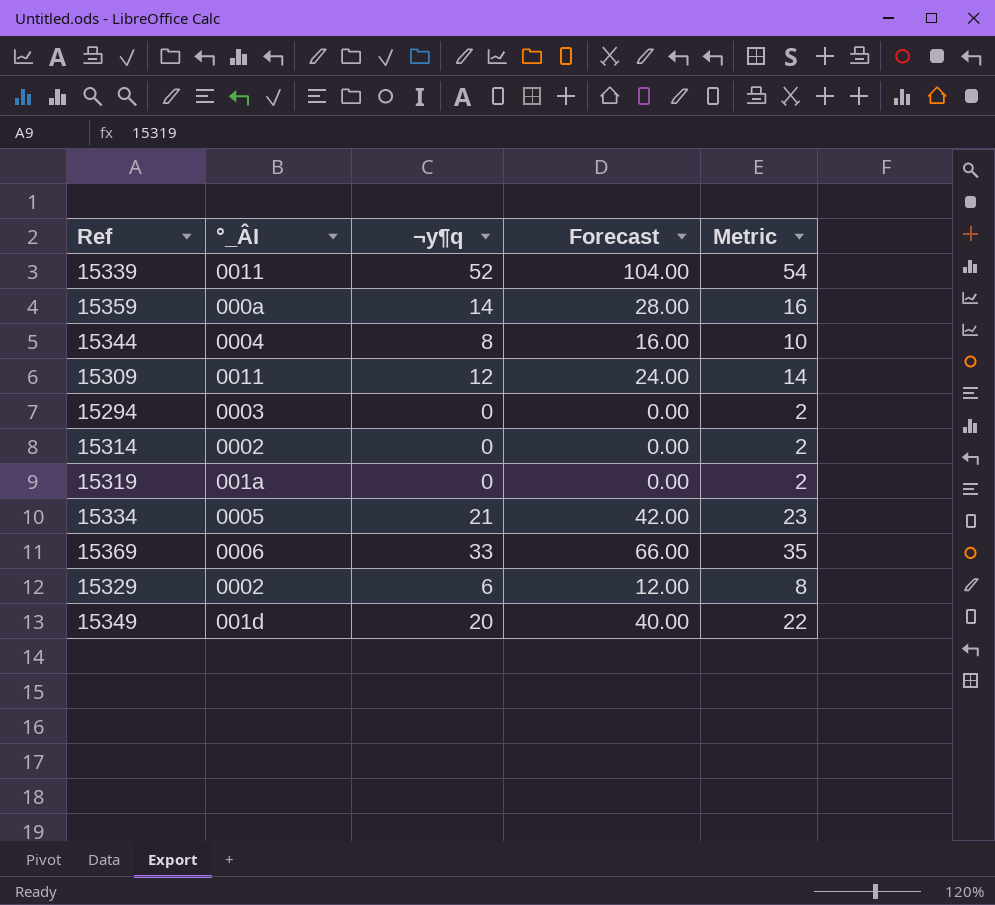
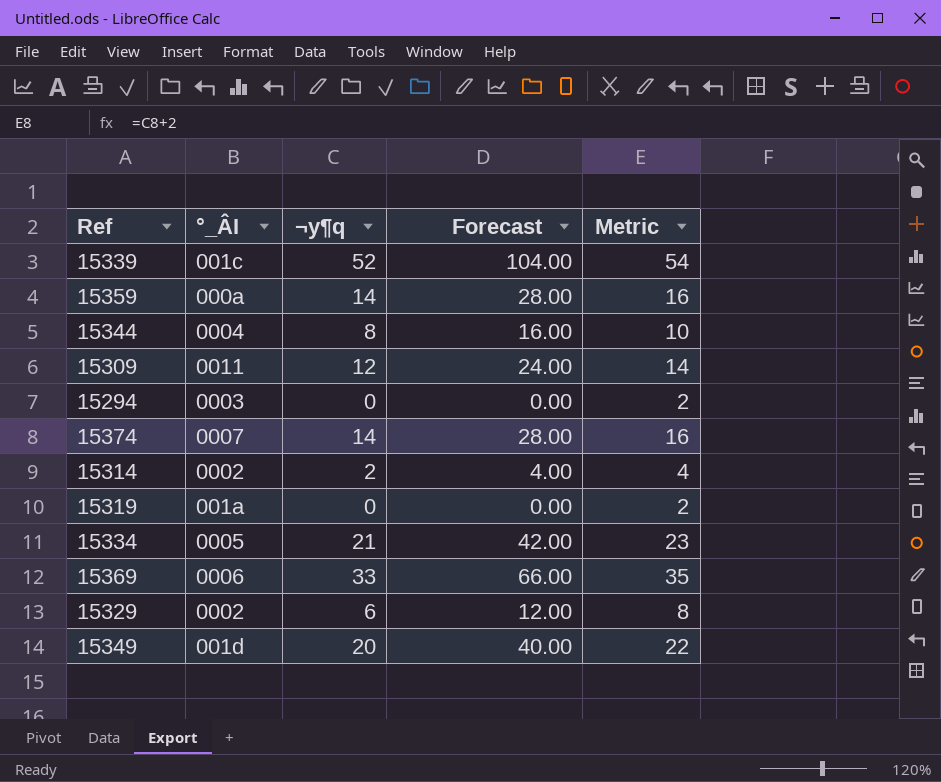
15339 | °_ÂI: 0011 -> 001c
row 15374: none -> 0007 | 14 | 28.00 | 16
15314 | ¬y¶q: 0 -> 2
15314 | Forecast: 0.00 -> 4.00
15314 | Metric: 2 -> 4

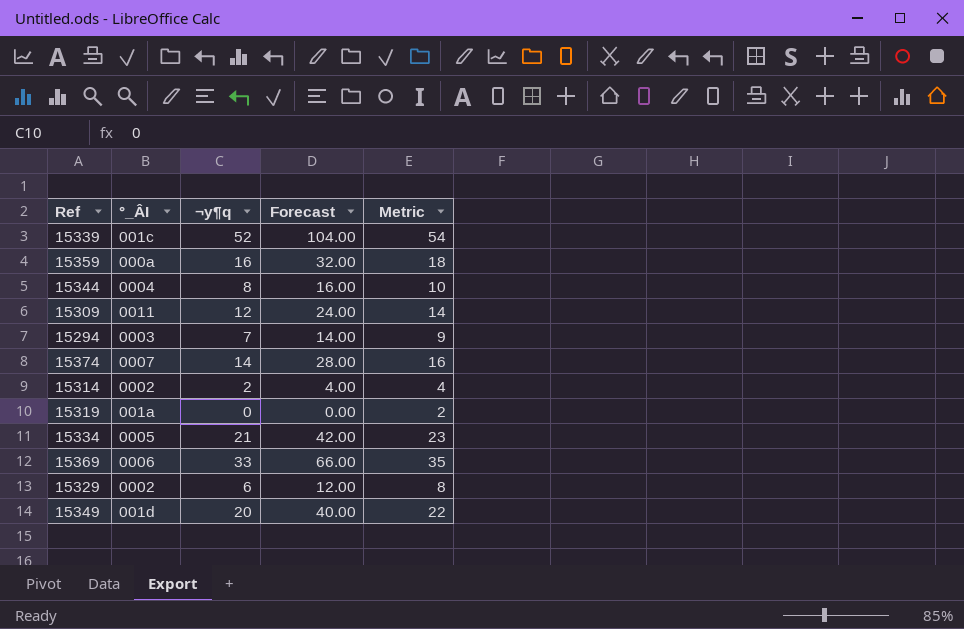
15359 | ¬y¶q: 14 -> 16
15359 | Forecast: 28.00 -> 32.00
15359 | Metric: 16 -> 18
15294 | ¬y¶q: 0 -> 7
15294 | Forecast: 0.00 -> 14.00
15294 | Metric: 2 -> 9

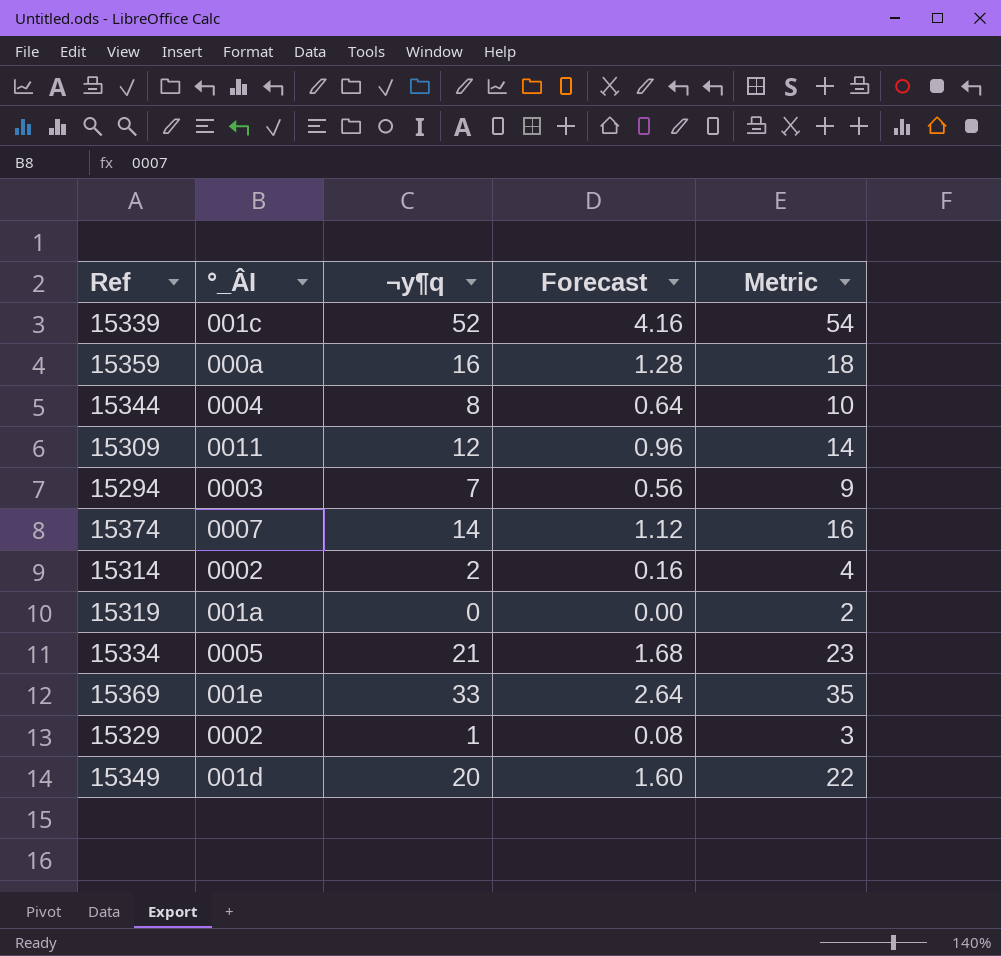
column Forecast | formula: [¬y¶q] * 2 -> [¬y¶q] * 0.08
15369 | °_ÂI: 0006 -> 001e
15329 | ¬y¶q: 6 -> 1
15329 | Metric: 8 -> 3

